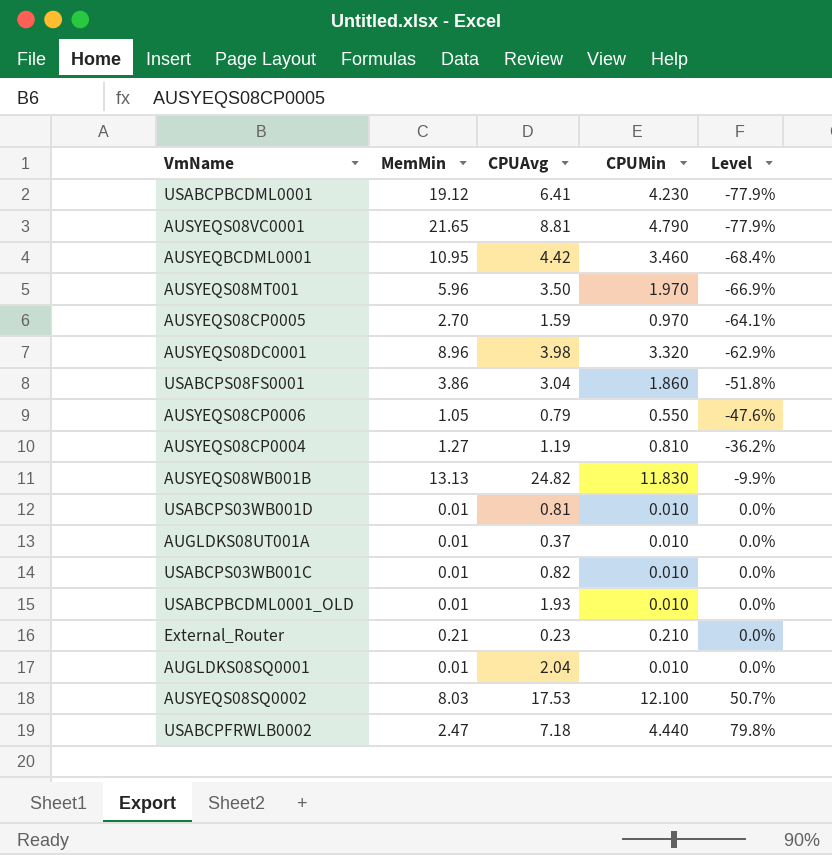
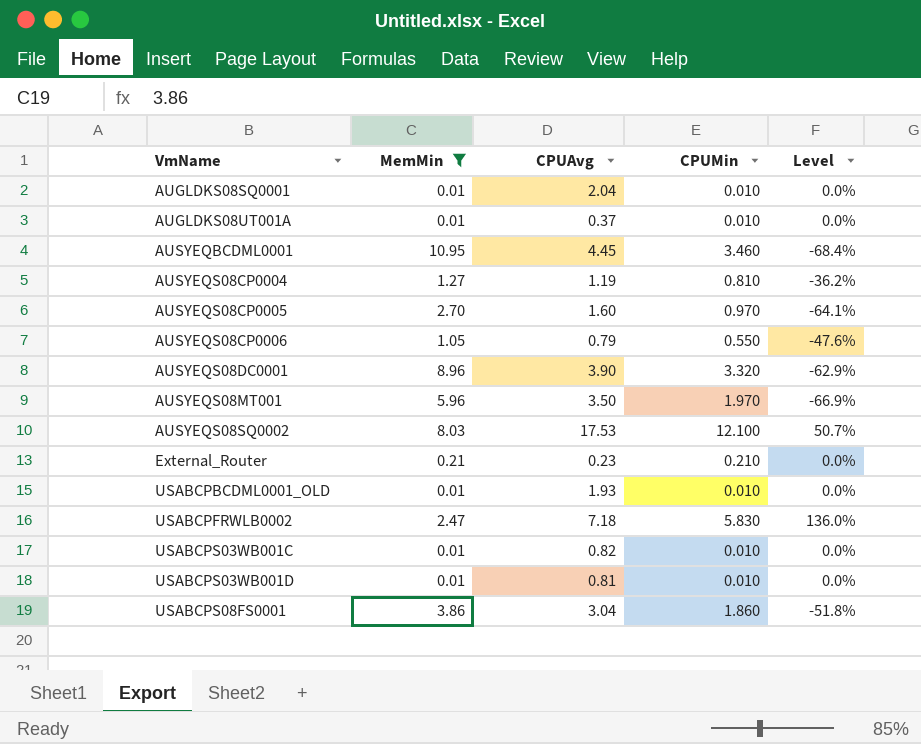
filter: none -> MemMin <= 10.95
row order: Level ascending -> VmName ascending
AUSYEQBCDML0001 | CPUAvg: 4.42 -> 4.45
AUSYEQS08CP0005 | CPUAvg: 1.59 -> 1.60
AUSYEQS08DC0001 | CPUAvg: 3.98 -> 3.90
USABCPFRWLB0002 | CPUMin: 4.440 -> 5.830
USABCPFRWLB0002 | Level: 79.8% -> 136.0%

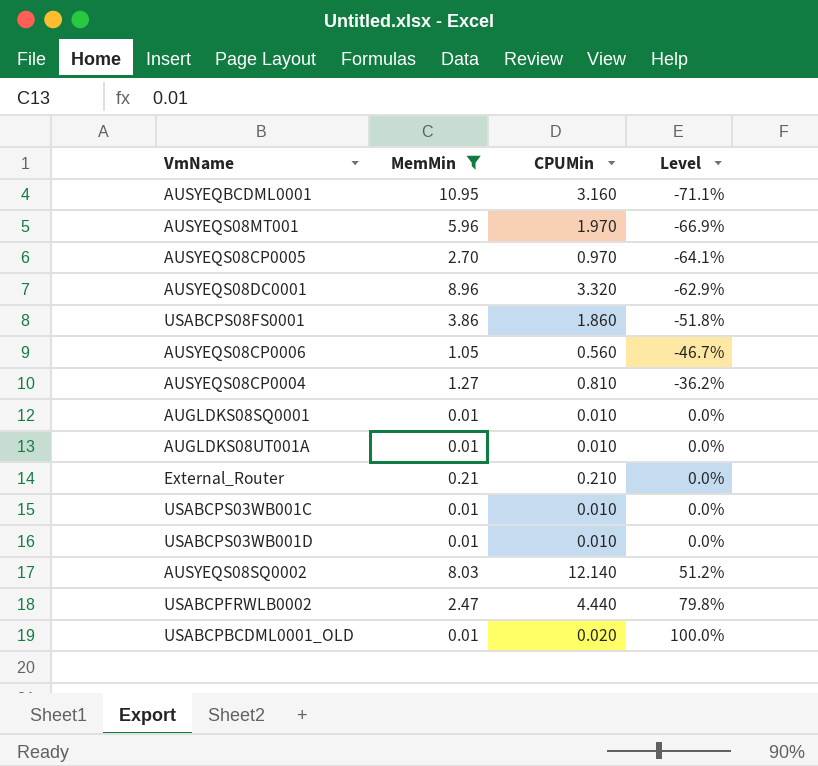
row order: VmName ascending -> Level ascending
column CPUAvg | position: 3 -> none
AUSYEQBCDML0001 | CPUMin: 3.460 -> 3.160
AUSYEQBCDML0001 | Level: -68.4% -> -71.1%
AUSYEQS08CP0006 | CPUMin: 0.550 -> 0.560
AUSYEQS08CP0006 | Level: -47.6% -> -46.7%
AUSYEQS08SQ0002 | CPUMin: 12.100 -> 12.140
AUSYEQS08SQ0002 | Level: 50.7% -> 51.2%
USABCPFRWLB0002 | CPUMin: 5.830 -> 4.440
USABCPFRWLB0002 | Level: 136.0% -> 79.8%
USABCPBCDML0001_OLD | CPUMin: 0.010 -> 0.020
USABCPBCDML0001_OLD | Level: 0.0% -> 100.0%

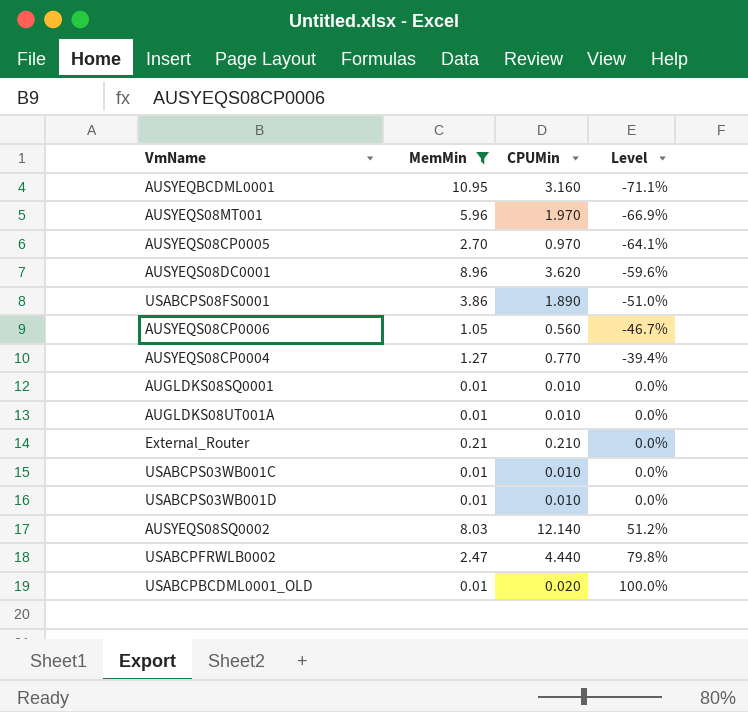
AUSYEQS08DC0001 | CPUMin: 3.320 -> 3.620
AUSYEQS08DC0001 | Level: -62.9% -> -59.6%
USABCPS08FS0001 | CPUMin: 1.860 -> 1.890
USABCPS08FS0001 | Level: -51.8% -> -51.0%
AUSYEQS08CP0004 | CPUMin: 0.810 -> 0.770
AUSYEQS08CP0004 | Level: -36.2% -> -39.4%

